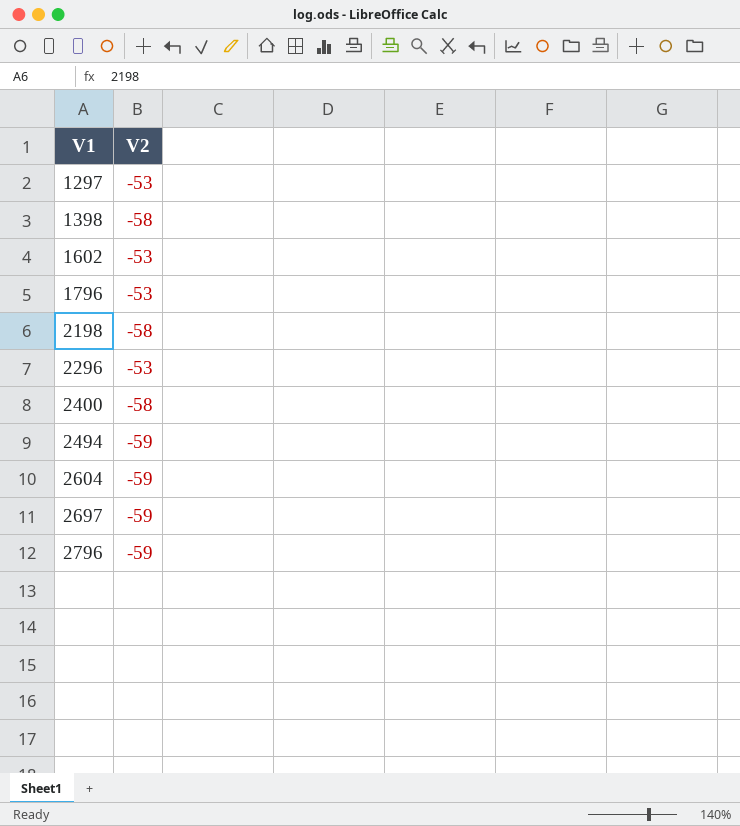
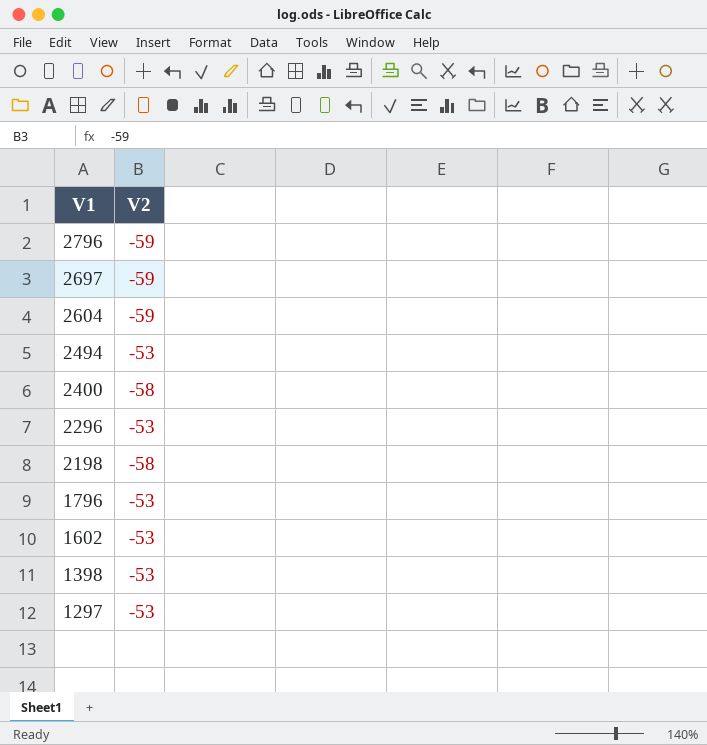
row order: V1 ascending -> V1 descending
2494 | V2: -59 -> -53
1398 | V2: -58 -> -53

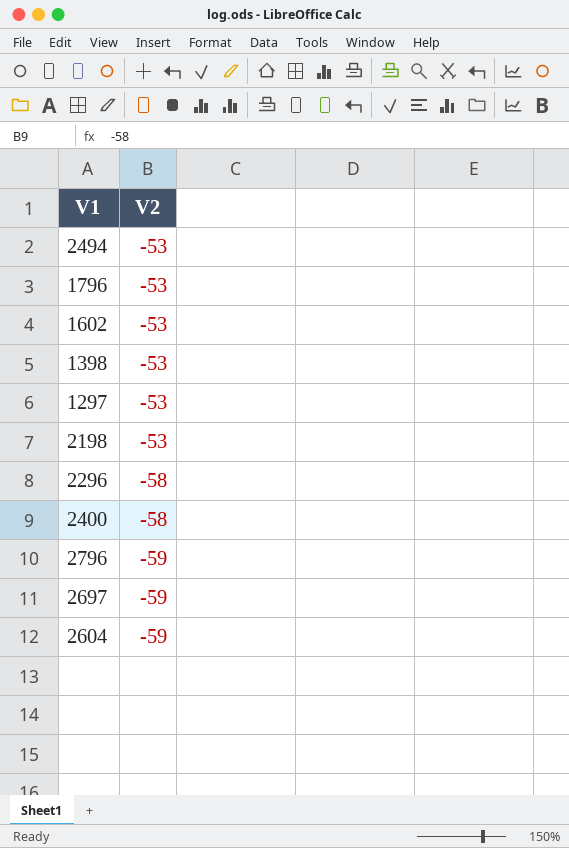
row order: V1 descending -> V2 descending
2198 | V2: -58 -> -53
2296 | V2: -53 -> -58

